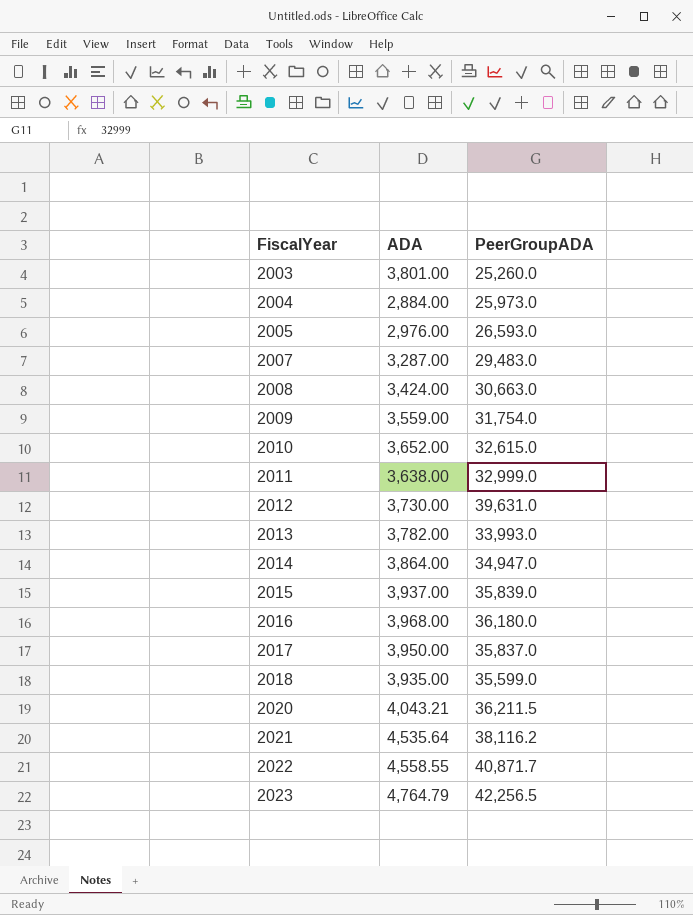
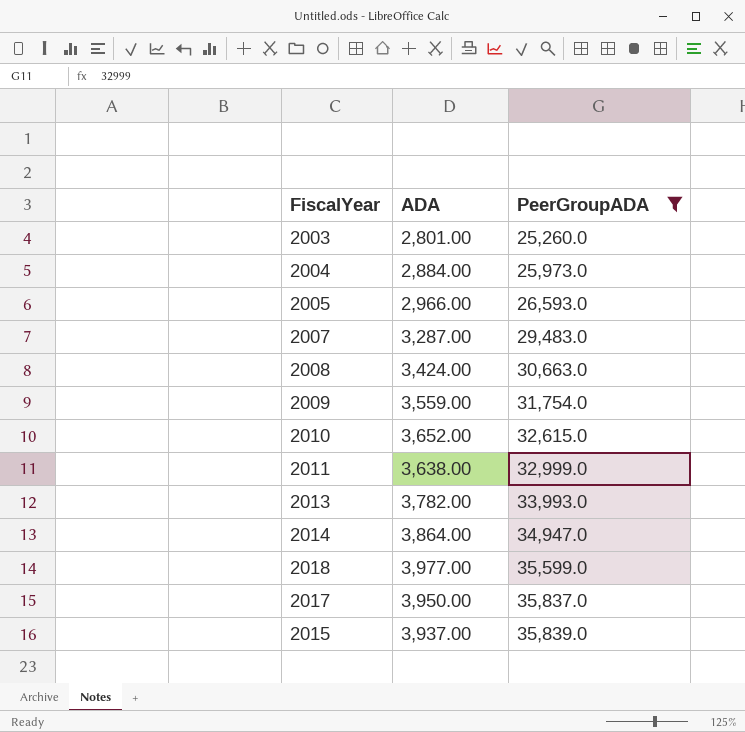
filter: none -> PeerGroupADA <= 35,839.0
row order: FiscalYear ascending -> PeerGroupADA ascending
2003 | ADA: 3,801.00 -> 2,801.00
2005 | ADA: 2,976.00 -> 2,966.00
2018 | ADA: 3,935.00 -> 3,977.00

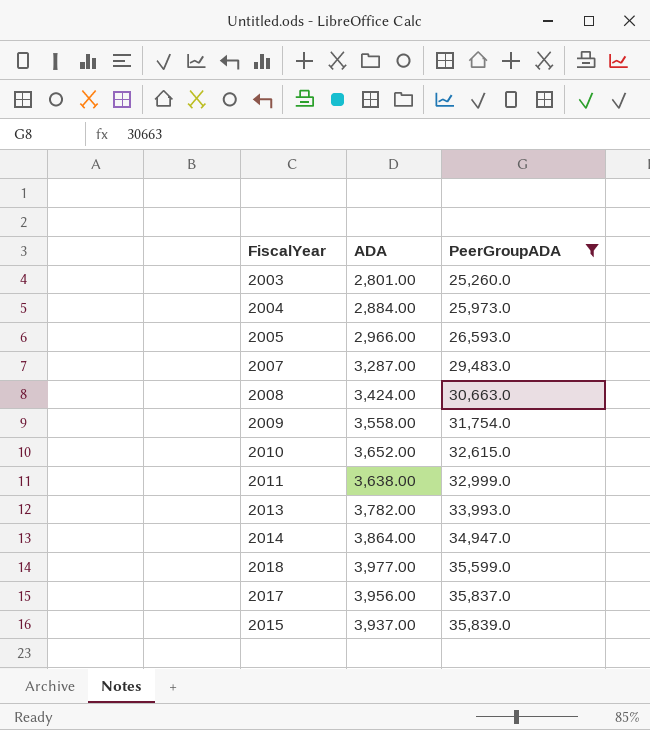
2009 | ADA: 3,559.00 -> 3,558.00
2017 | ADA: 3,950.00 -> 3,956.00

